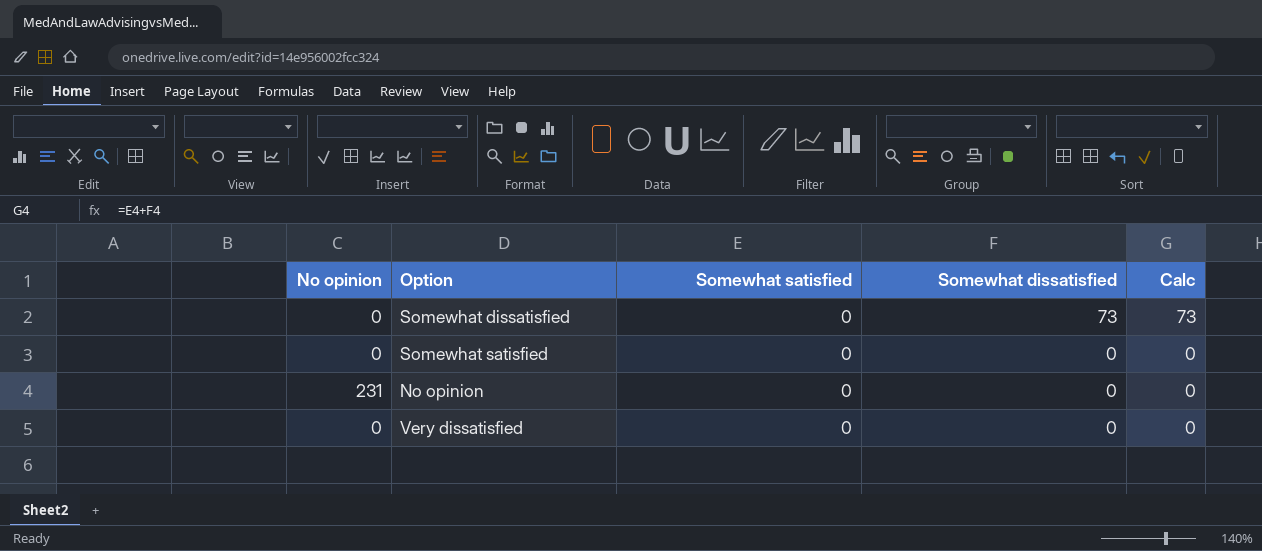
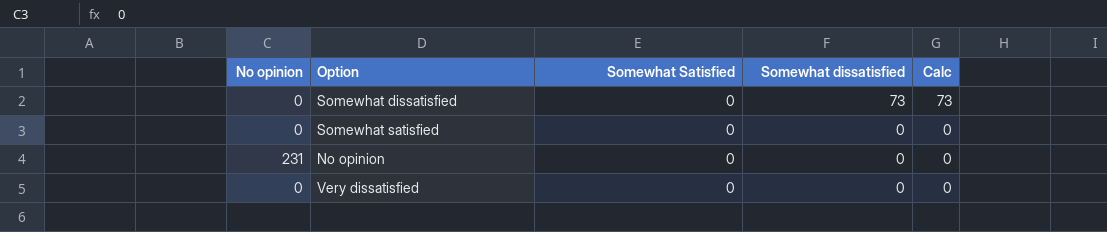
column name: Somewhat satisfied -> Somewhat Satisfied

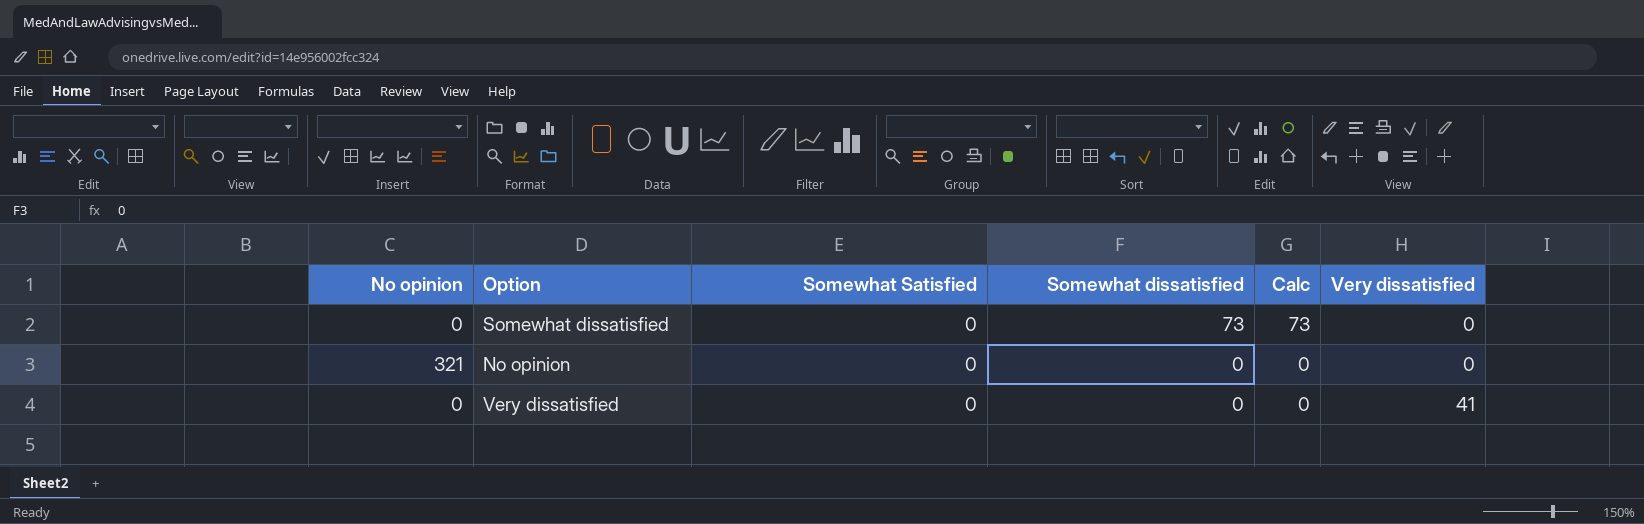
column Very dissatisfied | position: none -> 6
row Somewhat satisfied: 0 | 0 | 0 | 0 -> none
No opinion | No opinion: 231 -> 321

